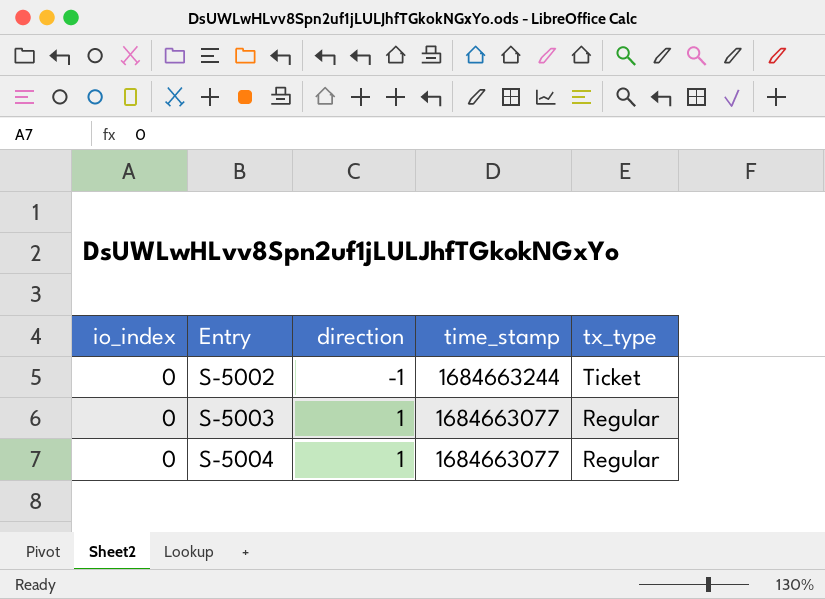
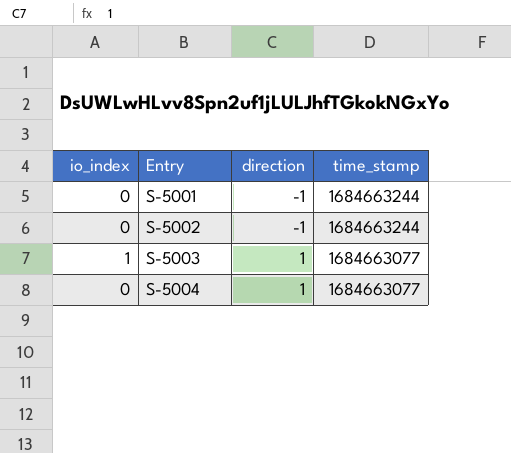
column tx_type | position: 5 -> none
row S-5001: none -> 0 | -1 | 1684663244
S-5003 | io_index: 0 -> 1

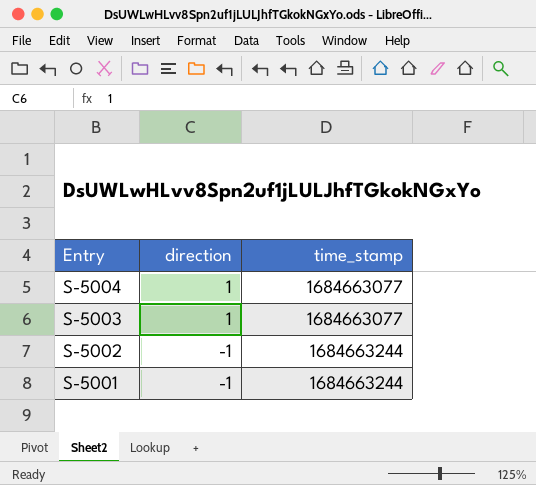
row order: Entry ascending -> Entry descending
column io_index | position: 1 -> none

